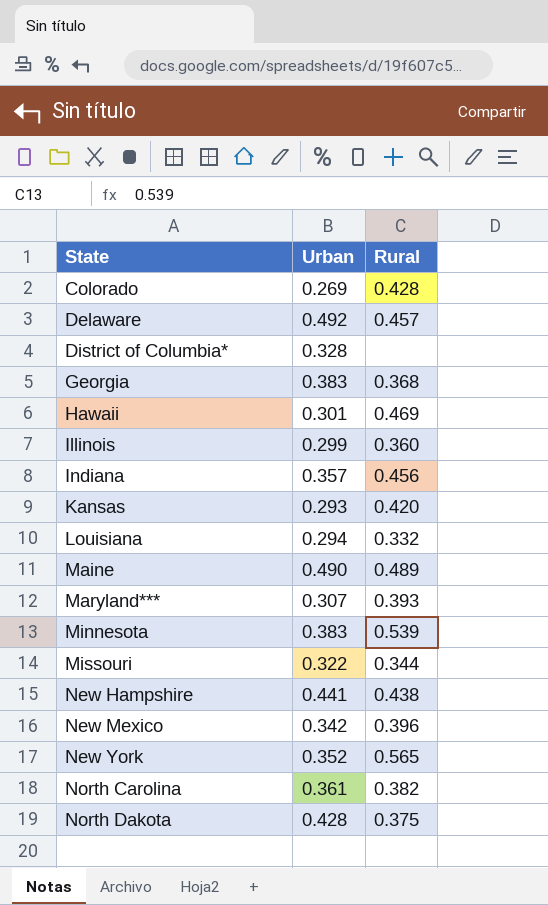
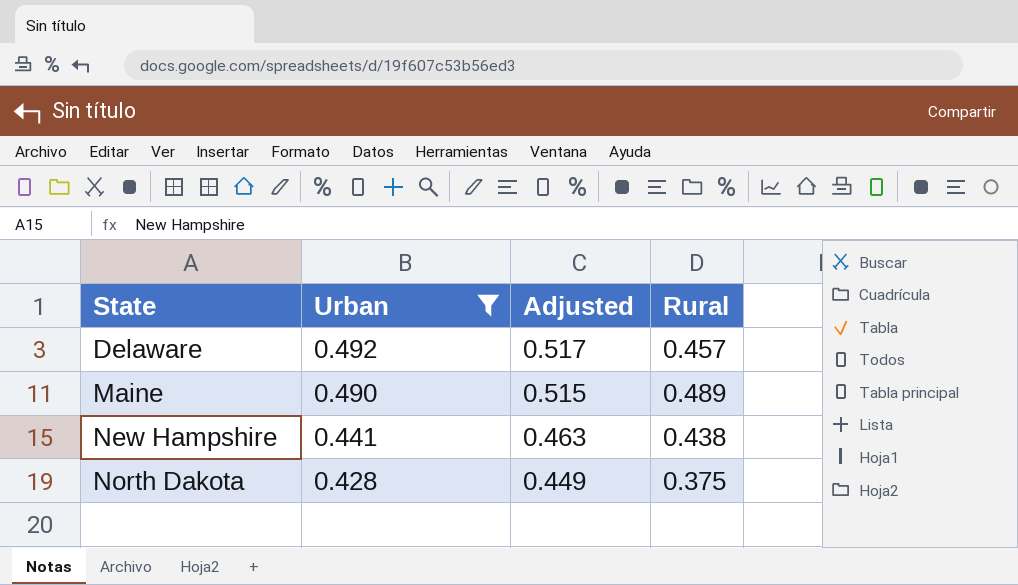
filter: none -> Urban >= 0.428
column Adjusted | formula: none -> [Urban] * 1.05

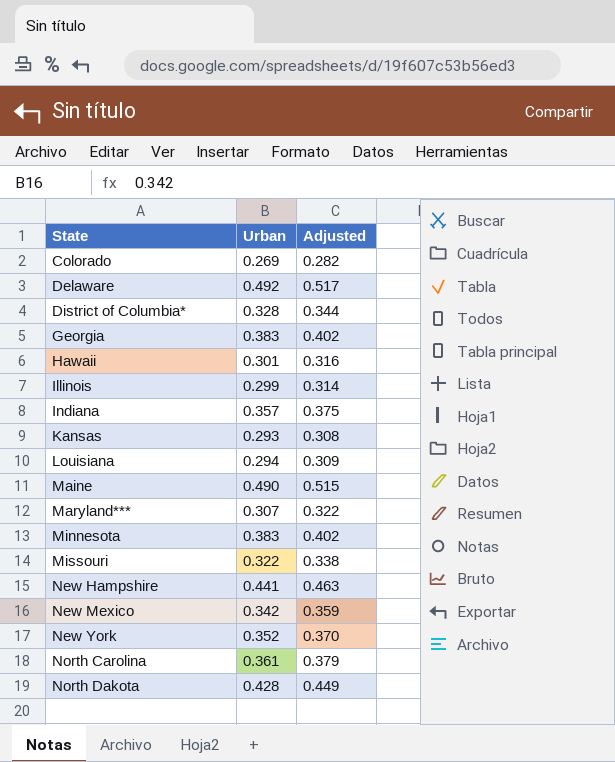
filter: Urban >= 0.428 -> none
column Rural | position: 4 -> none

